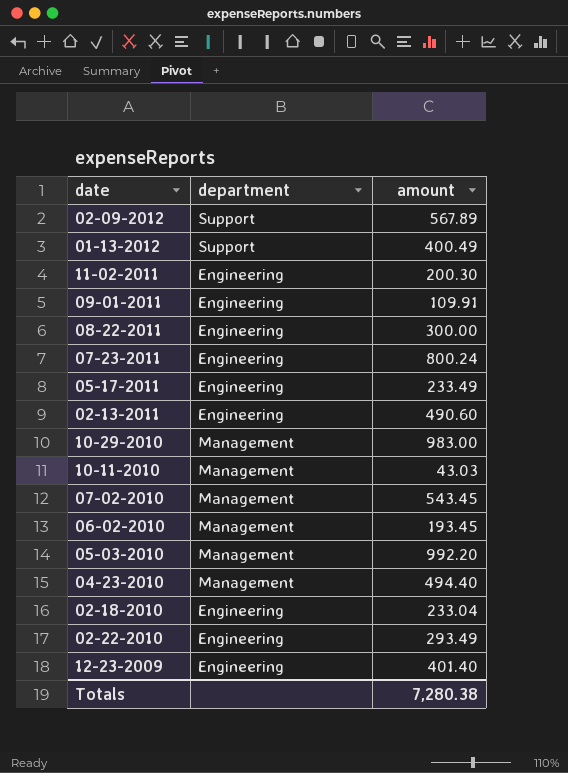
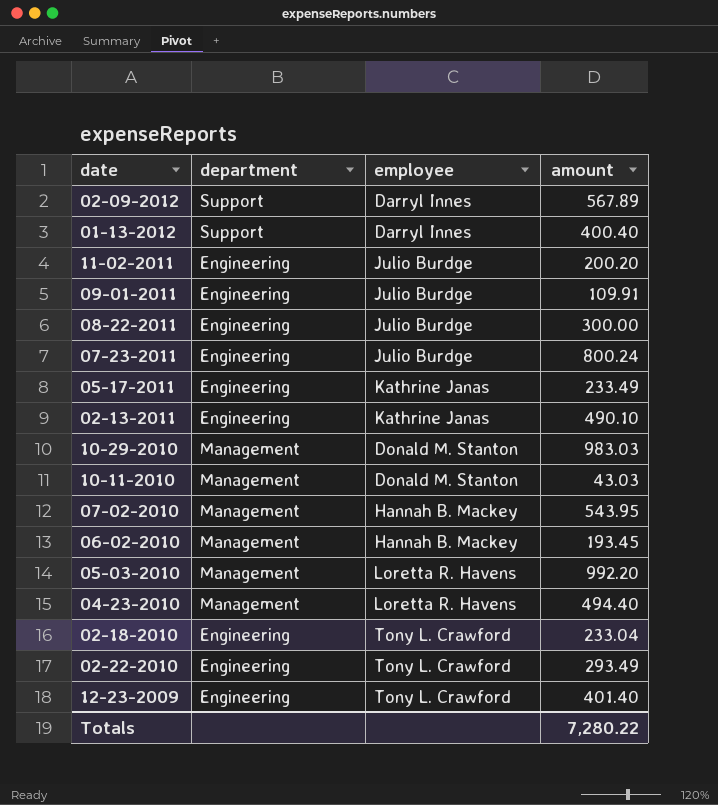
column employee | position: none -> 3
01-13-2012 | amount: 400.49 -> 400.40
11-02-2011 | amount: 200.30 -> 200.20
02-13-2011 | amount: 490.60 -> 490.10
10-29-2010 | amount: 983.00 -> 983.03
07-02-2010 | amount: 543.45 -> 543.95
Totals | amount: 7,280.38 -> 7,280.22

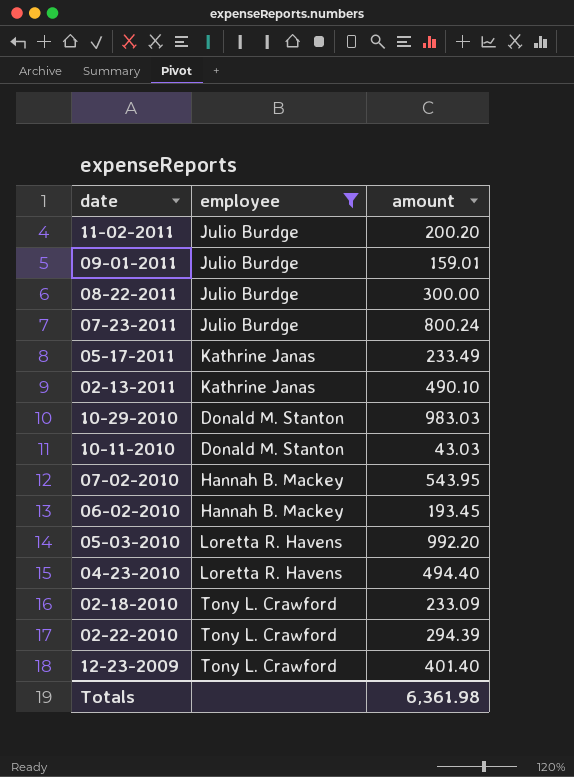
filter: none -> employee != Darryl Innes
column department | position: 2 -> none
09-01-2011 | amount: 109.91 -> 159.01
02-18-2010 | amount: 233.04 -> 233.09
02-22-2010 | amount: 293.49 -> 294.39
Totals | amount: 7,280.22 -> 6,361.98

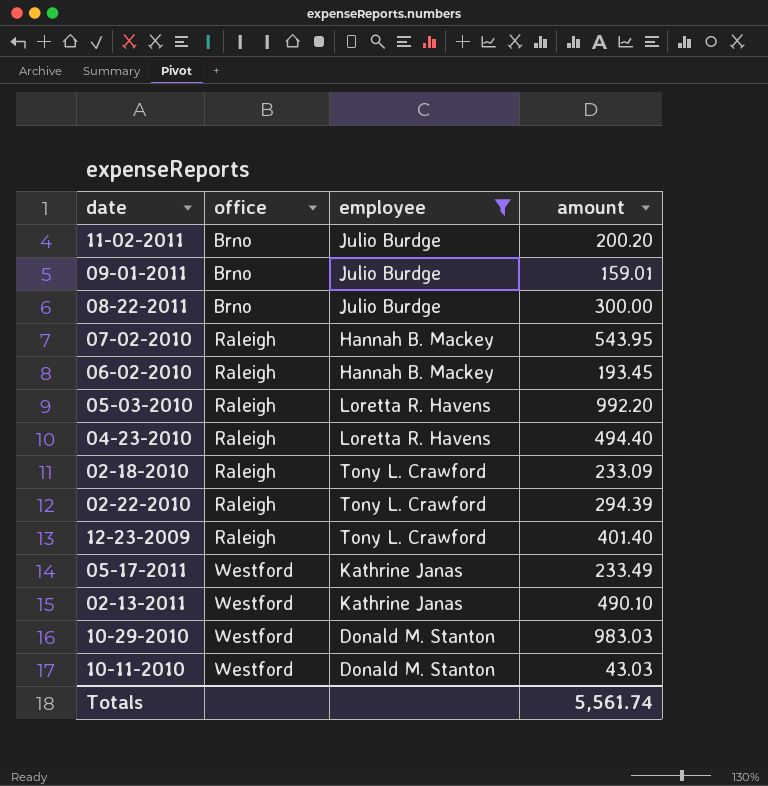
row order: none -> office ascending
column office | position: none -> 2
row 07-23-2011: Julio Burdge | 800.24 -> none
Totals | amount: 6,361.98 -> 5,561.74

